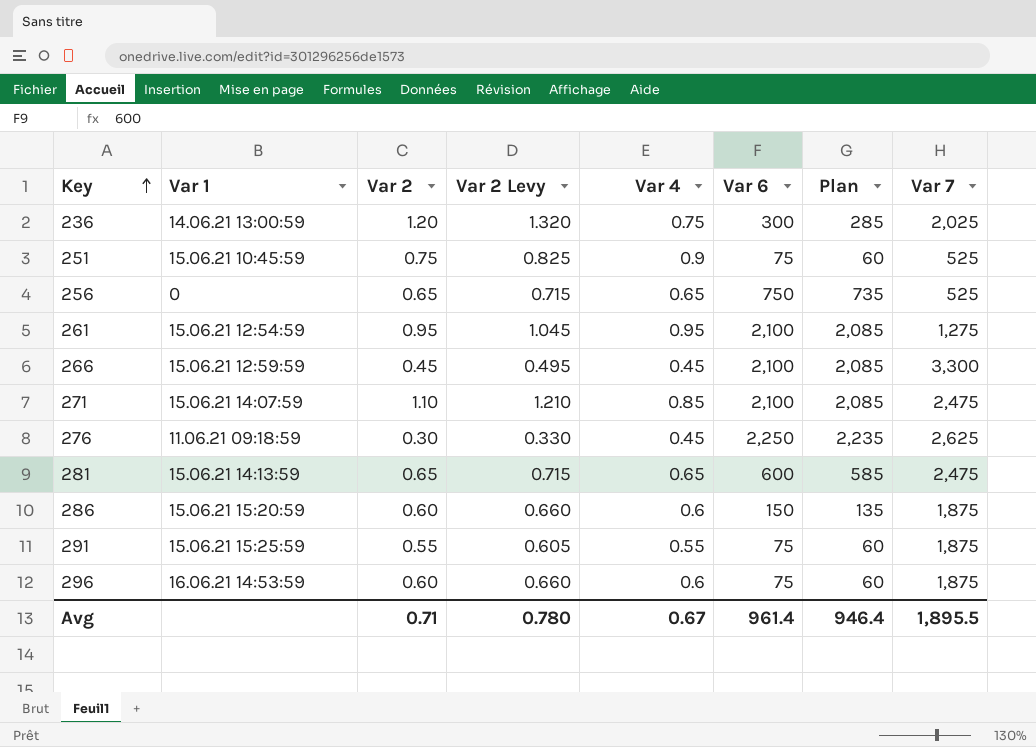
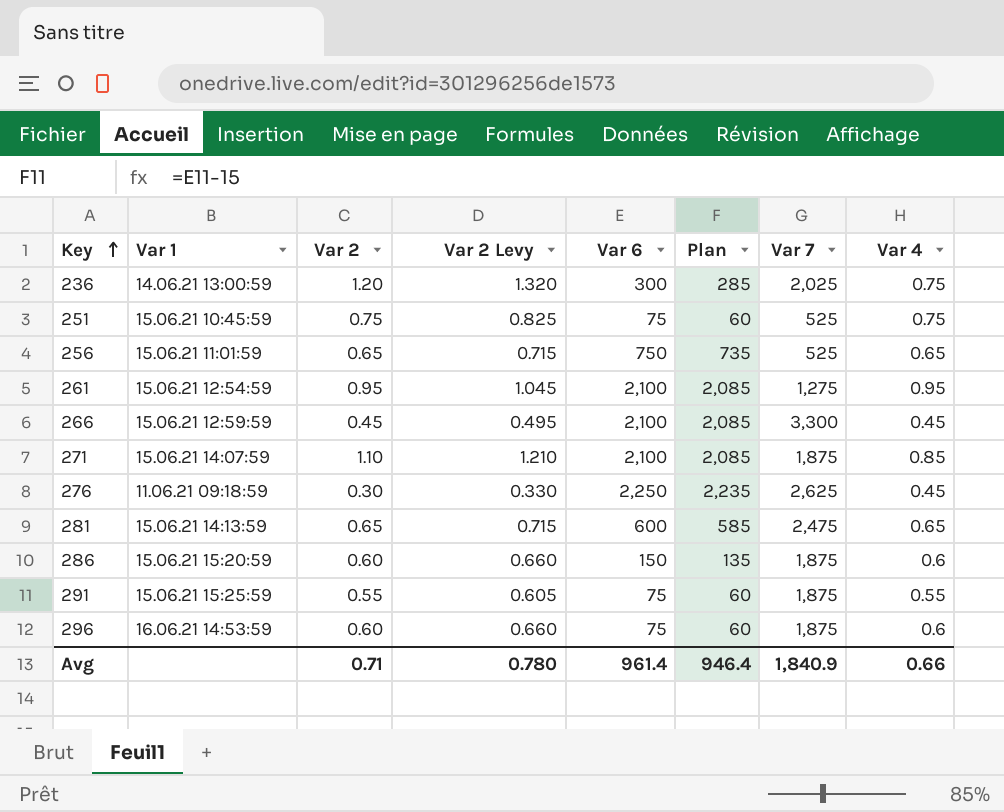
column Var 4 | position: 5 -> 8
251 | Var 4: 0.9 -> 0.75
256 | Var 1: 0 -> 15.06.21 11:01:59
271 | Var 7: 2,475 -> 1,875
Avg | Var 7: 1,895.5 -> 1,840.9
Avg | Var 4: 0.67 -> 0.66

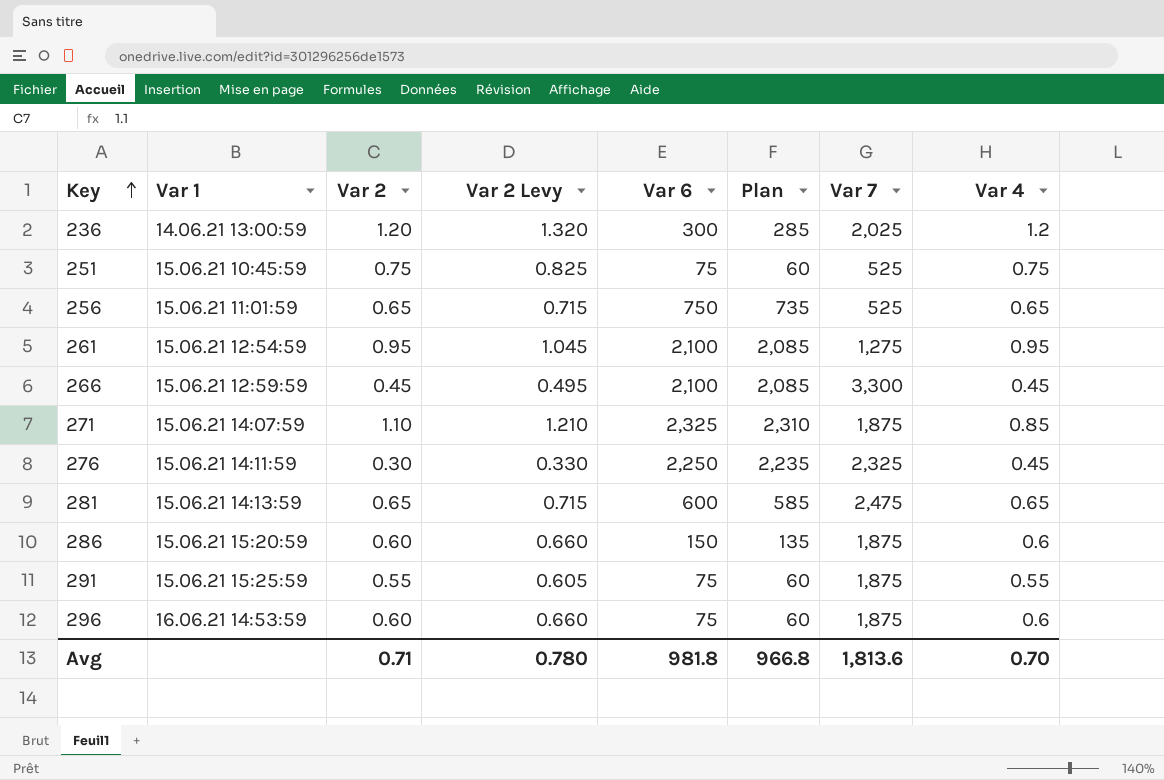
236 | Var 4: 0.75 -> 1.2
271 | Var 6: 2,100 -> 2,325
271 | Plan: 2,085 -> 2,310
276 | Var 1: 11.06.21 09:18:59 -> 15.06.21 14:11:59
276 | Var 7: 2,625 -> 2,325
Avg | Var 6: 961.4 -> 981.8
Avg | Plan: 946.4 -> 966.8
Avg | Var 7: 1,840.9 -> 1,813.6
Avg | Var 4: 0.66 -> 0.70

